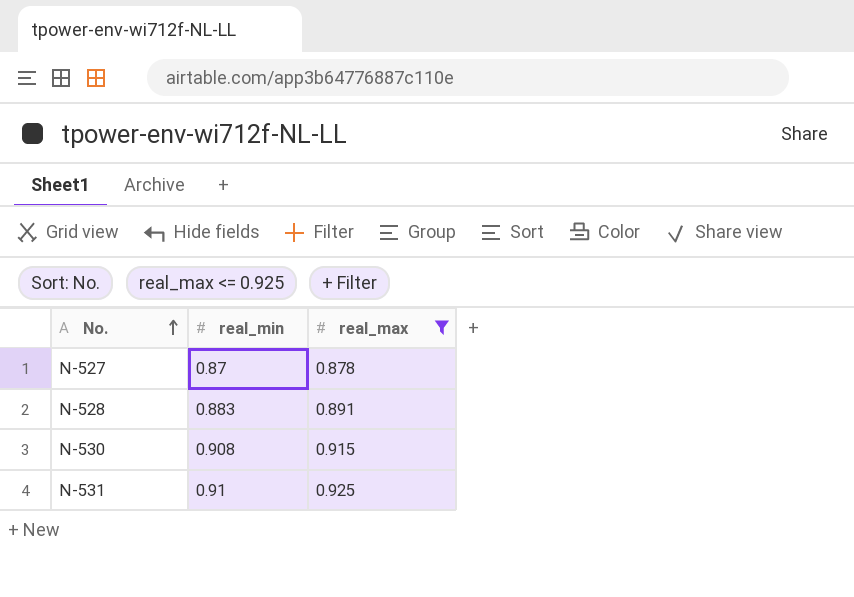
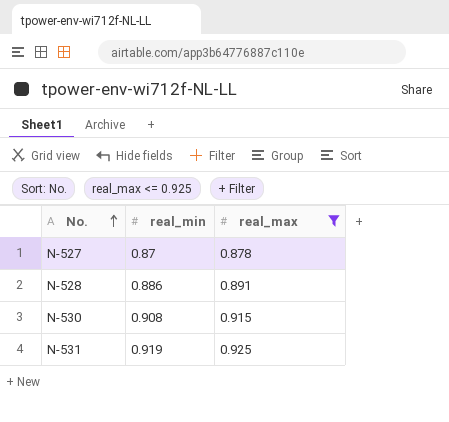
N-528 | real_min: 0.883 -> 0.886
N-531 | real_min: 0.91 -> 0.919

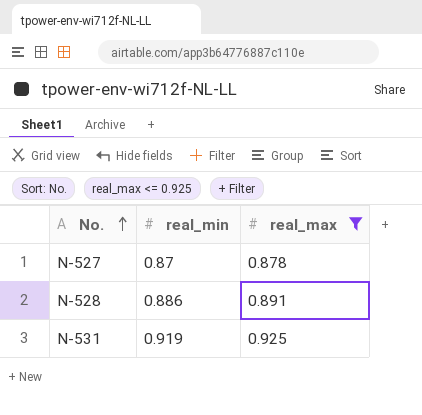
row N-530: 0.908 | 0.915 -> none

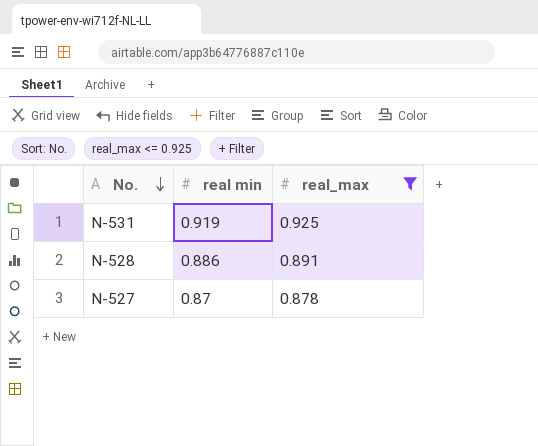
row order: No. ascending -> No. descending
column name: real_min -> real min

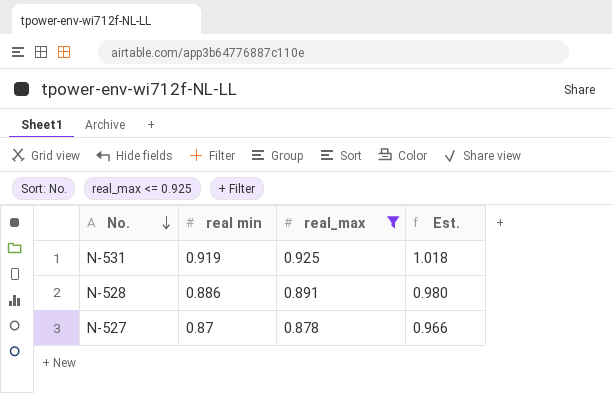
column Est. | formula: none -> [real_max] * 1.1

